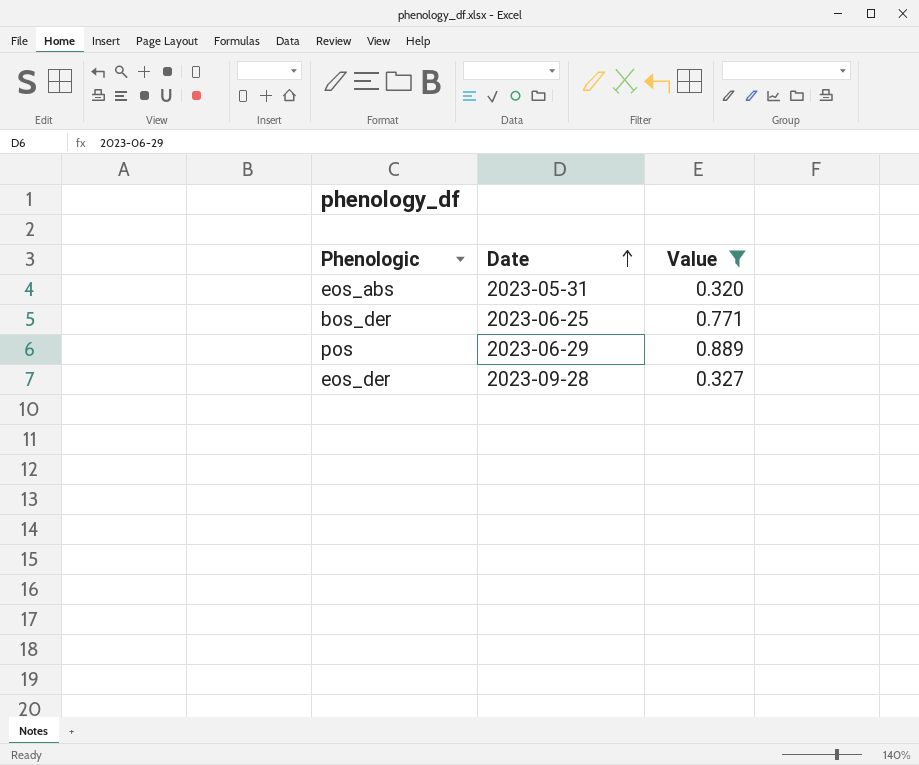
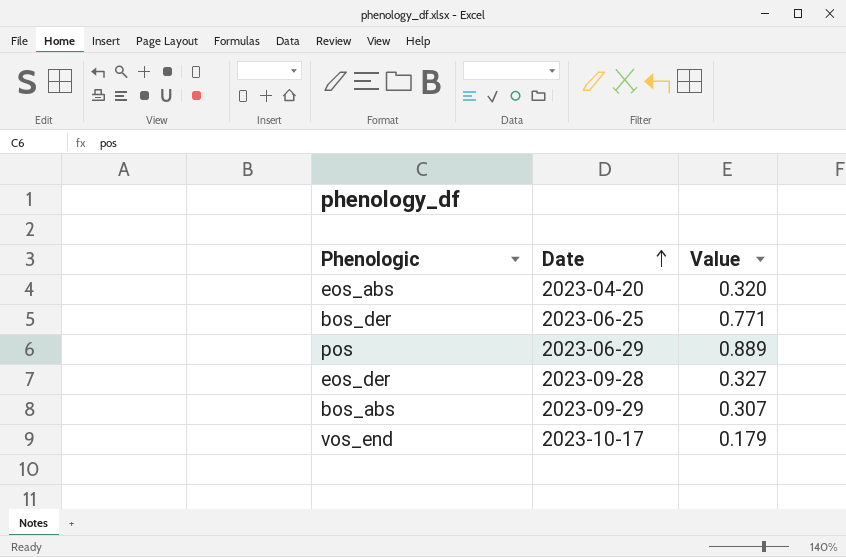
filter: Value >= 0.320 -> none
eos_abs | Date: 2023-05-31 -> 2023-04-20

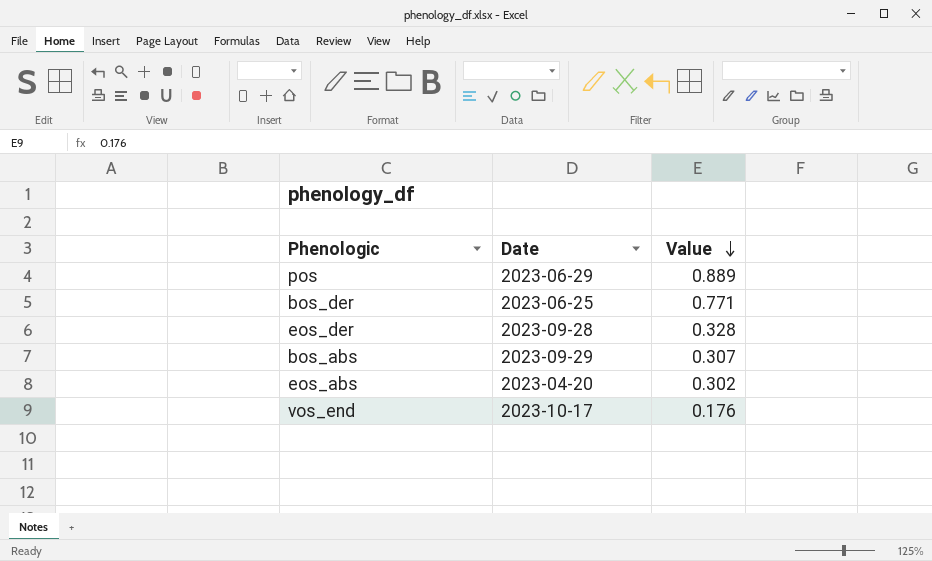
row order: Date ascending -> Value descending
eos_der | Value: 0.327 -> 0.328
eos_abs | Value: 0.320 -> 0.302
vos_end | Value: 0.179 -> 0.176

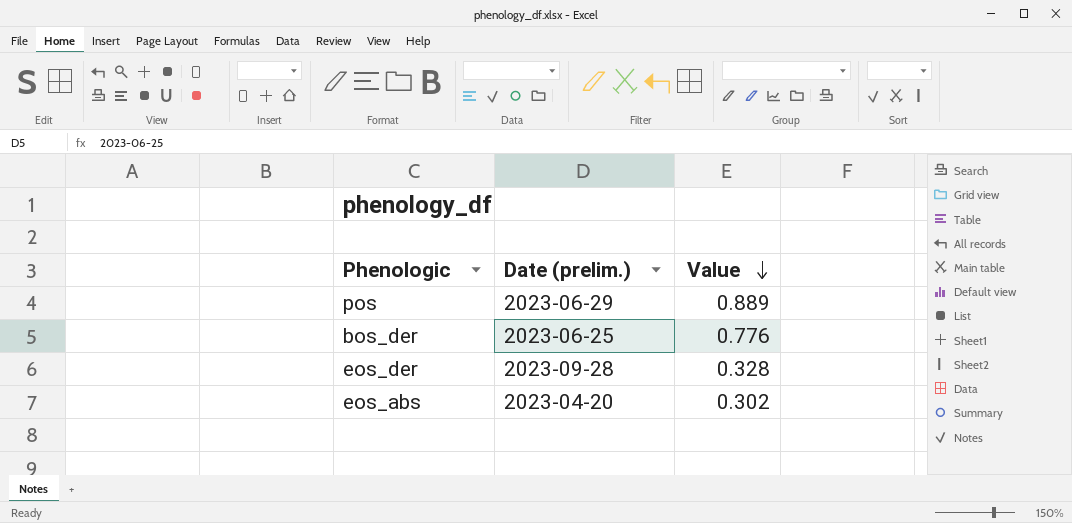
column name: Date -> Date (prelim.)
row bos_abs: 2023-09-29 | 0.307 -> none
row vos_end: 2023-10-17 | 0.176 -> none
bos_der | Value: 0.771 -> 0.776

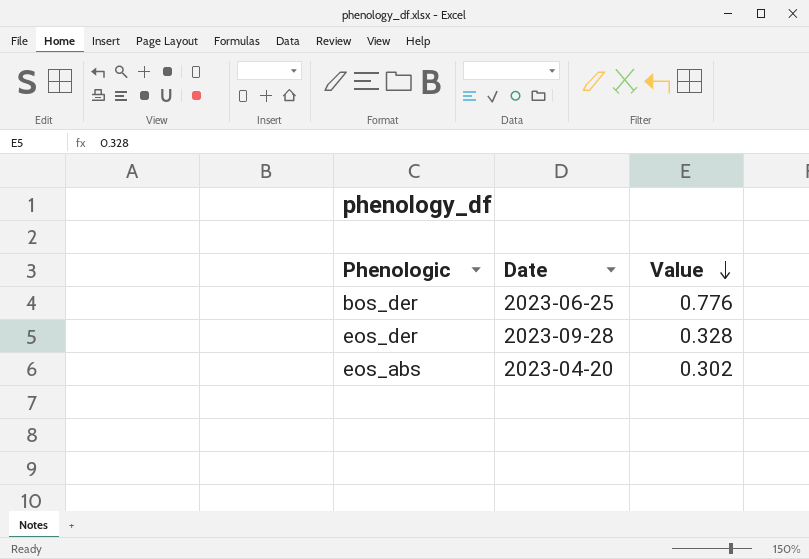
column name: Date (prelim.) -> Date
row pos: 2023-06-29 | 0.889 -> none

